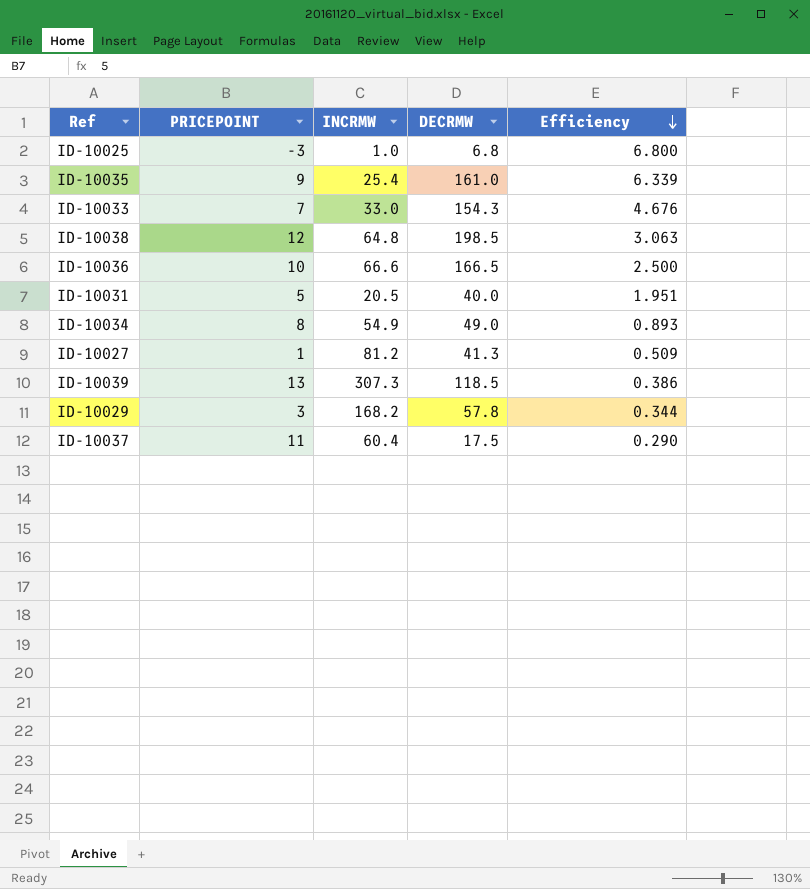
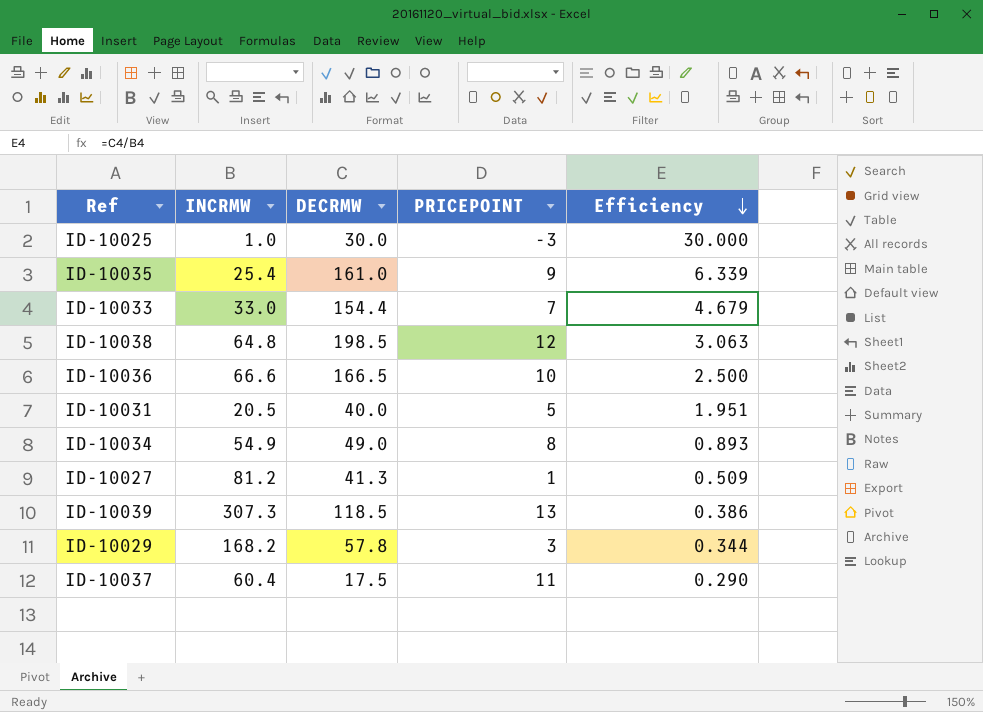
column PRICEPOINT | position: 2 -> 4
ID-10025 | DECRMW: 6.8 -> 30.0
ID-10025 | Efficiency: 6.800 -> 30.000
ID-10033 | DECRMW: 154.3 -> 154.4
ID-10033 | Efficiency: 4.676 -> 4.679

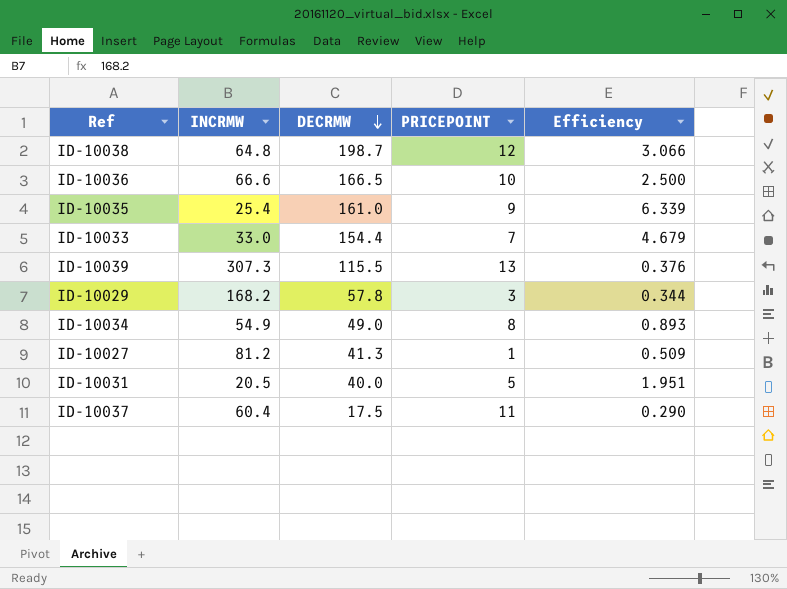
row order: Efficiency descending -> DECRMW descending
row ID-10025: 1.0 | 30.0 | -3 | 30.000 -> none
ID-10038 | DECRMW: 198.5 -> 198.7
ID-10038 | Efficiency: 3.063 -> 3.066
ID-10039 | DECRMW: 118.5 -> 115.5
ID-10039 | Efficiency: 0.386 -> 0.376

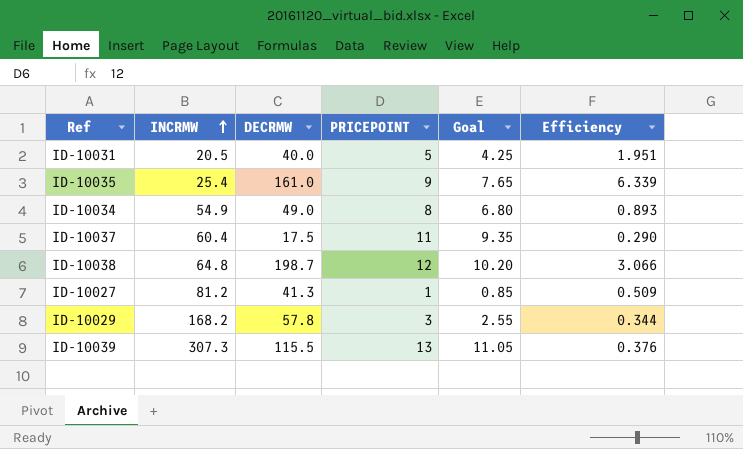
row order: DECRMW descending -> INCRMW ascending
column Goal | formula: none -> [PRICEPOINT] * 0.85
row ID-10036: 66.6 | 166.5 | 10 | 2.500 -> none
row ID-10033: 33.0 | 154.4 | 7 | 4.679 -> none

